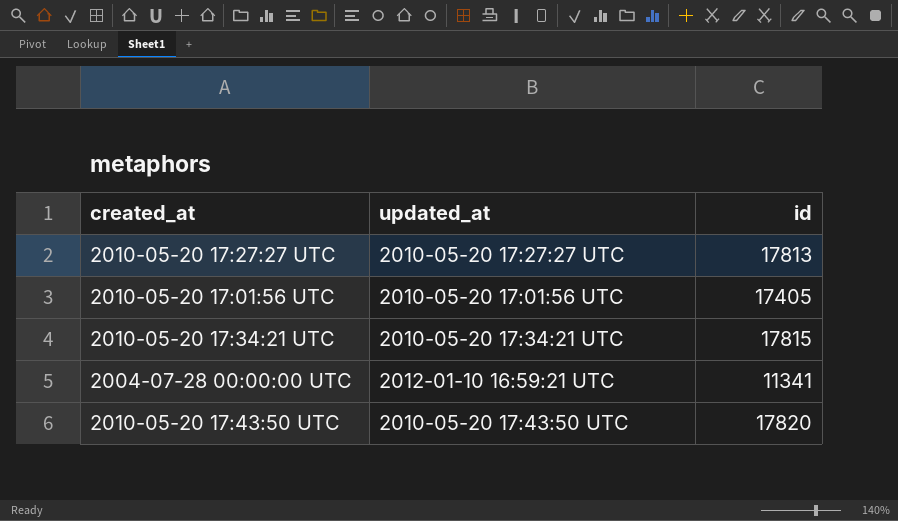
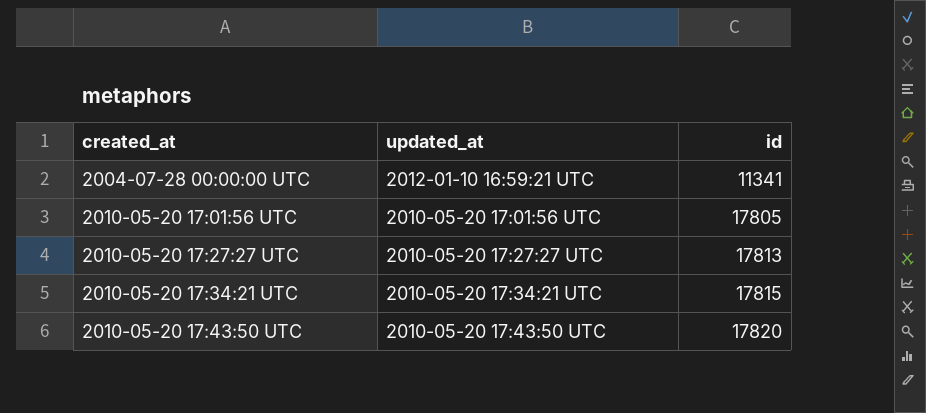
row order: none -> created_at ascending
2010-05-20 17:01:56 UTC | id: 17405 -> 17805

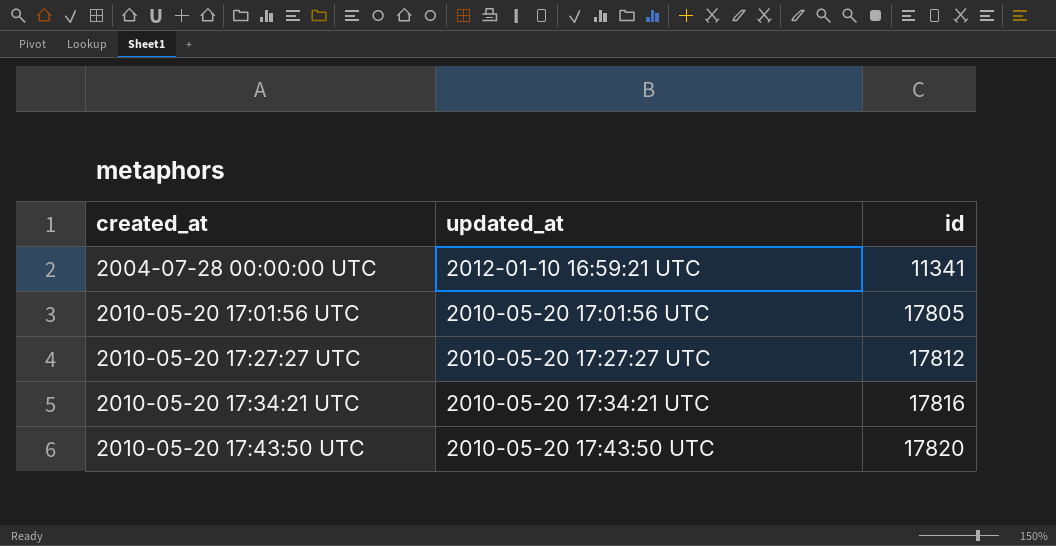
2010-05-20 17:27:27 UTC | id: 17813 -> 17812
2010-05-20 17:34:21 UTC | id: 17815 -> 17816

